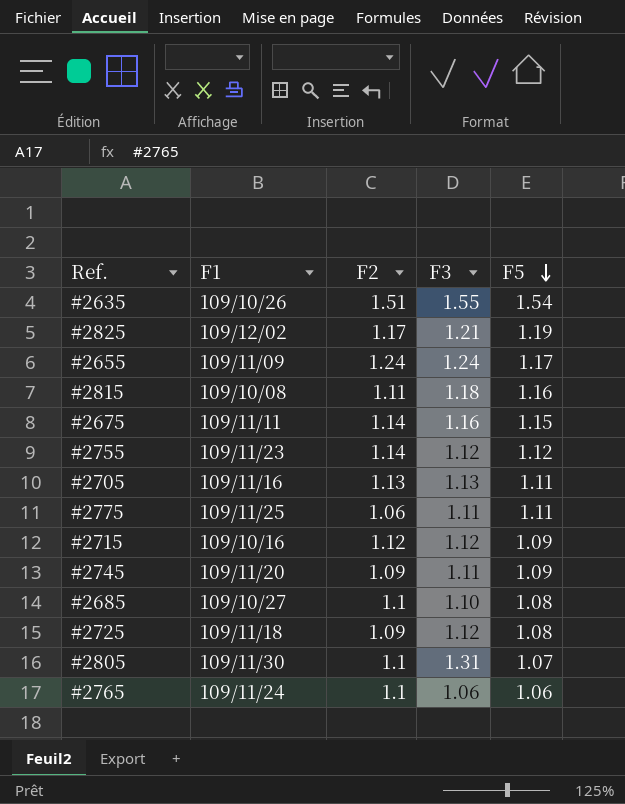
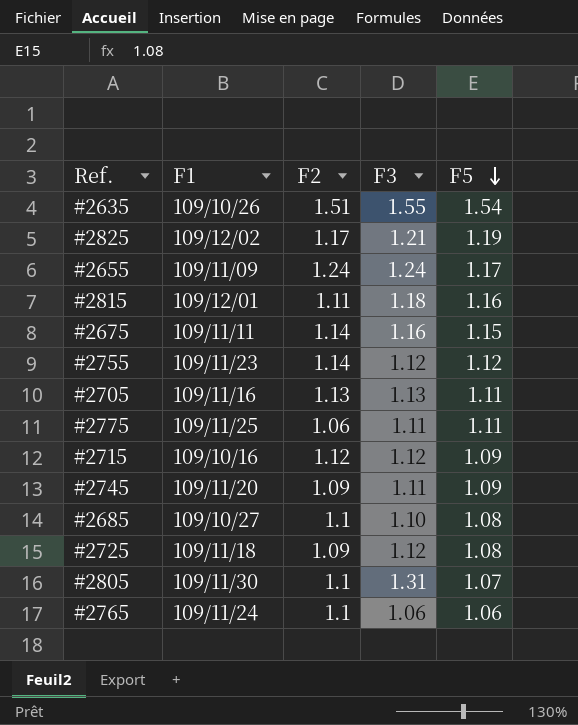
#2815 | F1: 109/10/08 -> 109/12/01

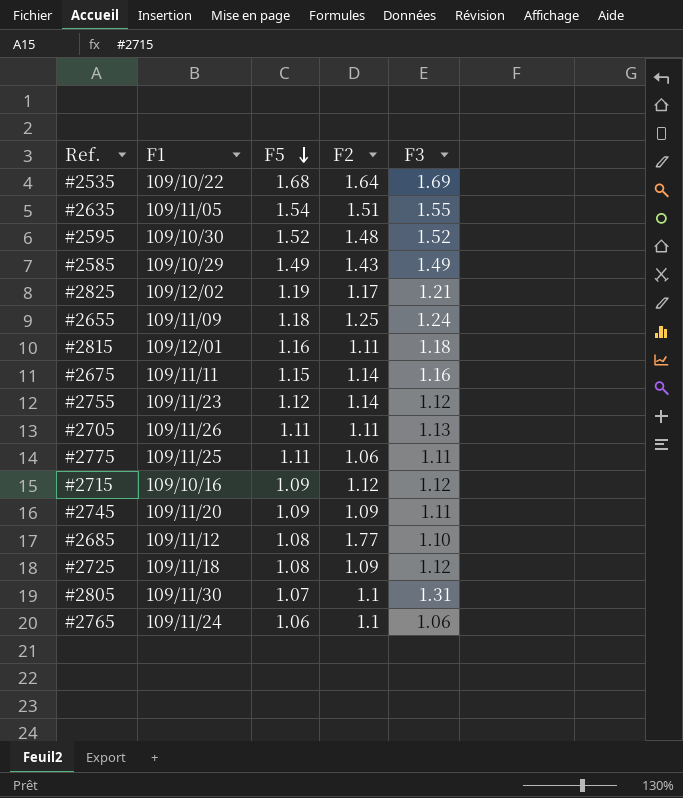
column F5 | position: 5 -> 3
row #2535: none -> 109/10/22 | 1.68 | 1.64 | 1.69
#2635 | F1: 109/10/26 -> 109/11/05
row #2595: none -> 109/10/30 | 1.52 | 1.48 | 1.52
row #2585: none -> 109/10/29 | 1.49 | 1.43 | 1.49
#2655 | F5: 1.17 -> 1.18
#2655 | F2: 1.24 -> 1.25
#2705 | F1: 109/11/16 -> 109/11/26
#2705 | F2: 1.13 -> 1.11
#2685 | F1: 109/10/27 -> 109/11/12
#2685 | F2: 1.1 -> 1.77

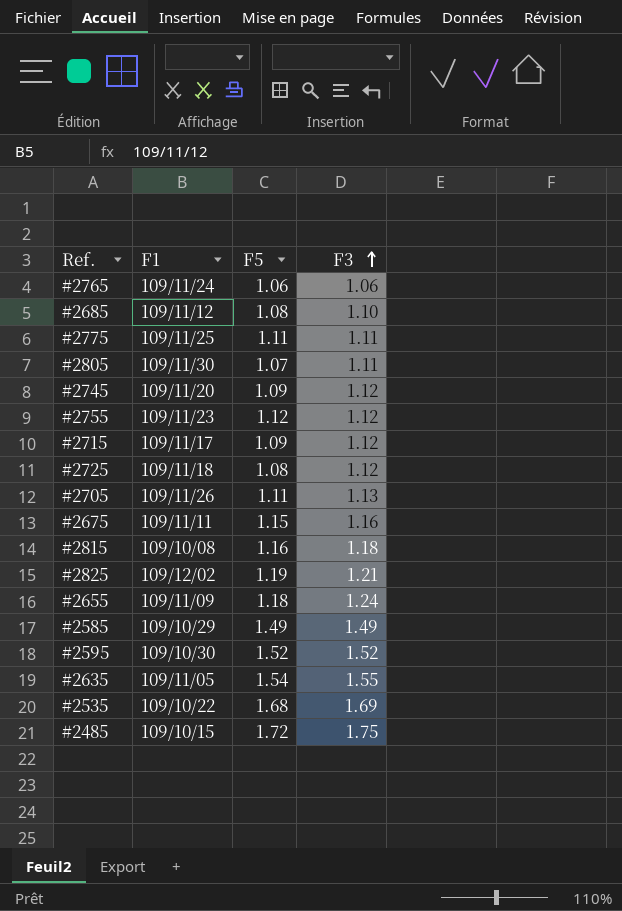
row order: F5 descending -> F3 ascending
column F2 | position: 4 -> none
#2805 | F3: 1.31 -> 1.11
#2745 | F3: 1.11 -> 1.12
#2715 | F1: 109/10/16 -> 109/11/17
#2815 | F1: 109/12/01 -> 109/10/08
row #2485: none -> 109/10/15 | 1.72 | 1.75

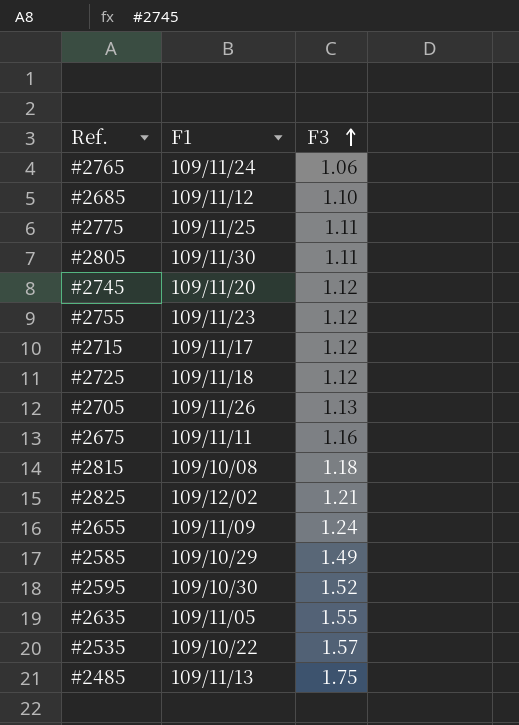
column F5 | position: 3 -> none
#2535 | F3: 1.69 -> 1.57
#2485 | F1: 109/10/15 -> 109/11/13

